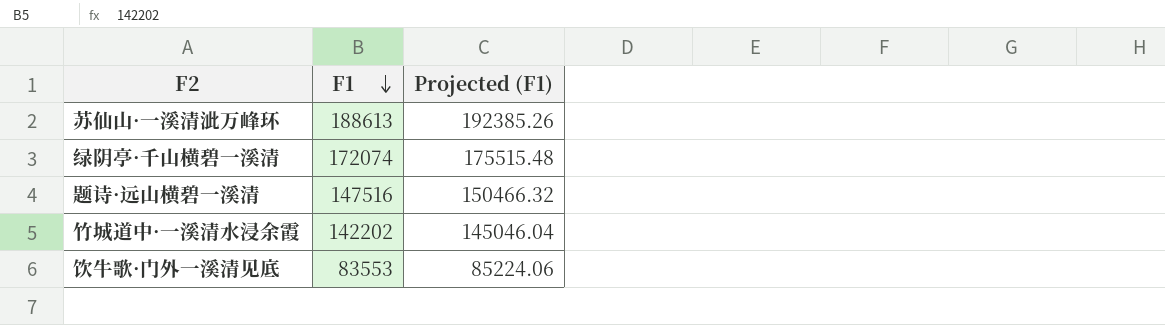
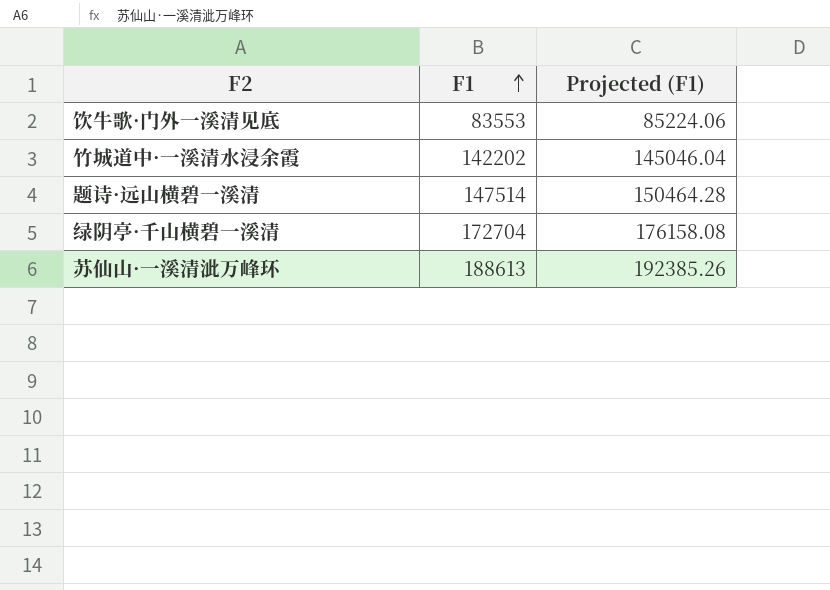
row order: F1 descending -> F1 ascending
题诗·远山横碧一溪清 | F1: 147516 -> 147514
题诗·远山横碧一溪清 | Projected (F1): 150466.32 -> 150464.28
绿阴亭·千山横碧一溪清 | F1: 172074 -> 172704
绿阴亭·千山横碧一溪清 | Projected (F1): 175515.48 -> 176158.08

